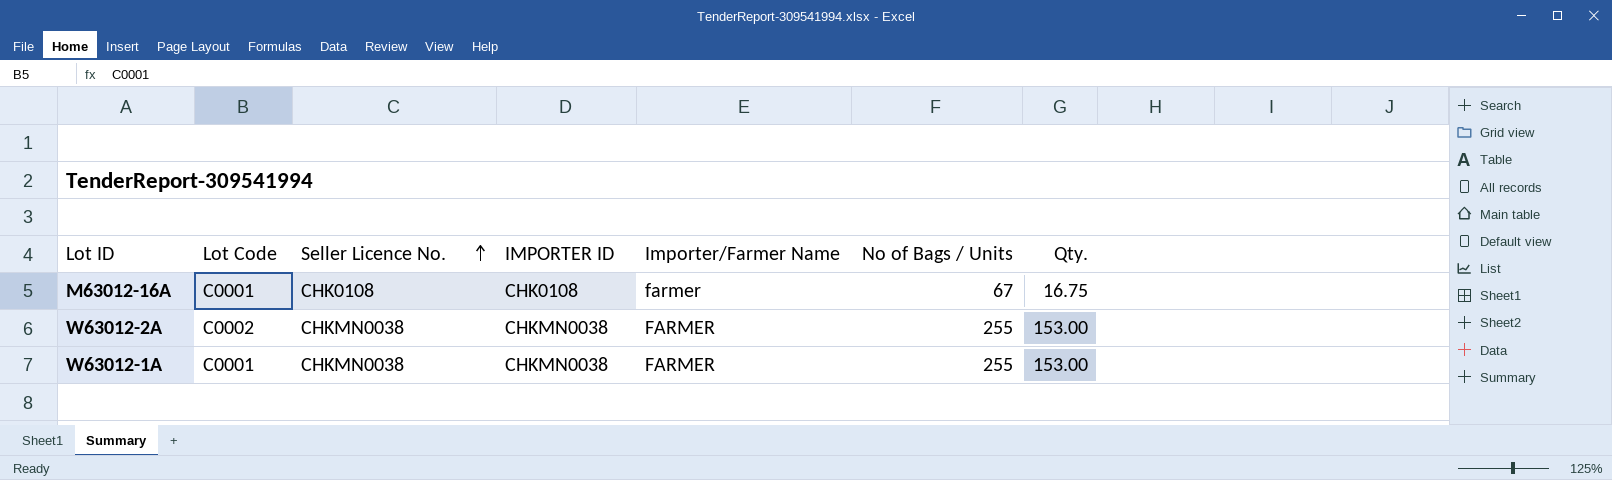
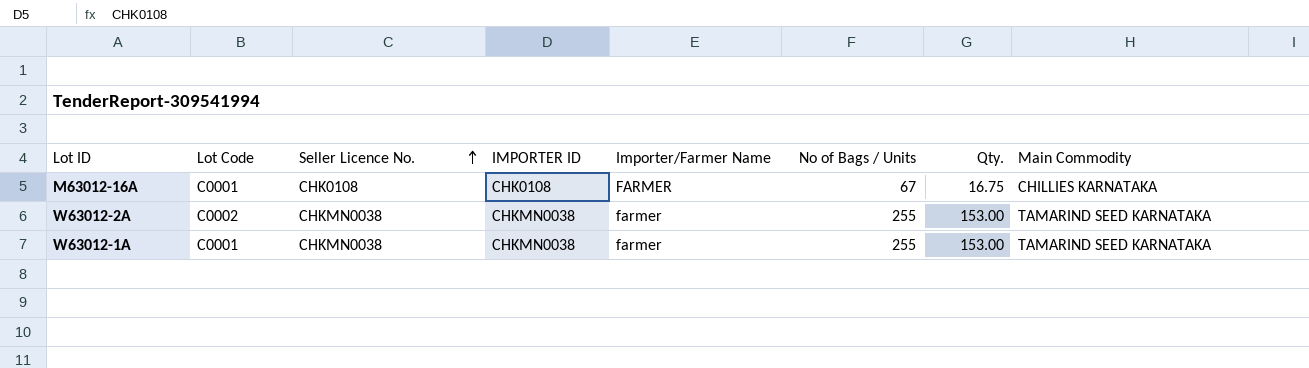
column Main Commodity | position: none -> 8
M63012-16A | Importer/Farmer Name: farmer -> FARMER
W63012-2A | Importer/Farmer Name: FARMER -> farmer
W63012-1A | Importer/Farmer Name: FARMER -> farmer

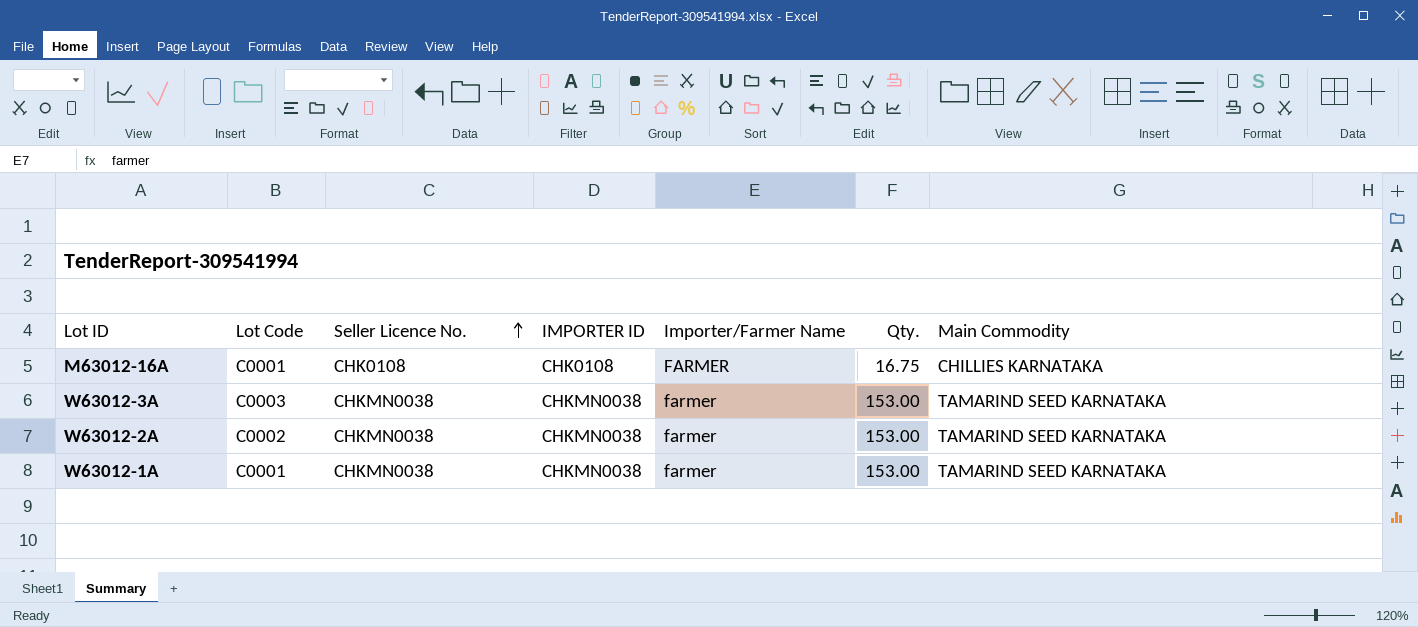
column No of Bags / Units | position: 6 -> none
row W63012-3A: none -> C0003 | CHKMN0038 | CHKMN0038 | farmer | 153.00 | TAMARIND SEED KARNATAKA

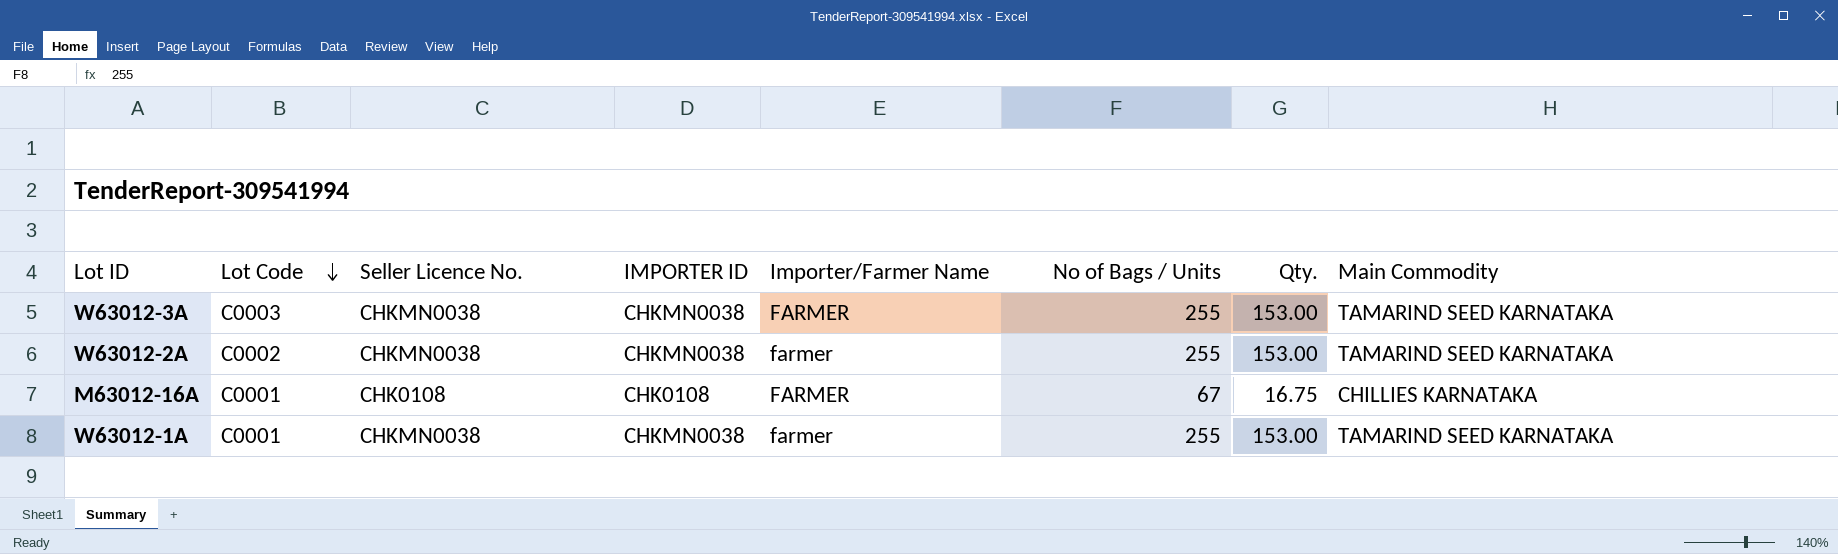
row order: Seller Licence No. ascending -> Lot Code descending
column No of Bags / Units | position: none -> 6
W63012-3A | Importer/Farmer Name: farmer -> FARMER

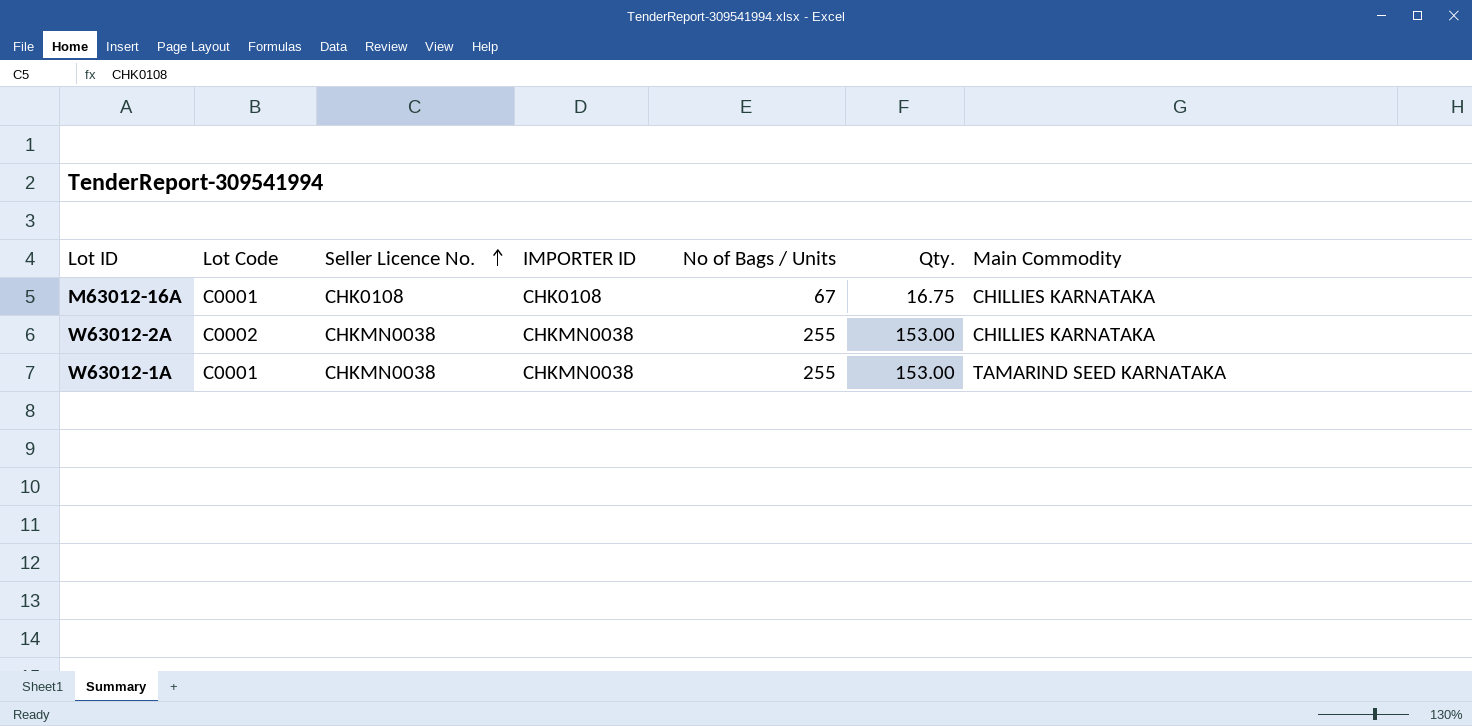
row order: Lot Code descending -> Seller Licence No. ascending
column Importer/Farmer Name | position: 5 -> none
row W63012-3A: C0003 | CHKMN0038 | CHKMN0038 | FARMER | 255 | 153.00 | TAMARIND SEED KARNATAKA -> none
W63012-2A | Main Commodity: TAMARIND SEED KARNATAKA -> CHILLIES KARNATAKA

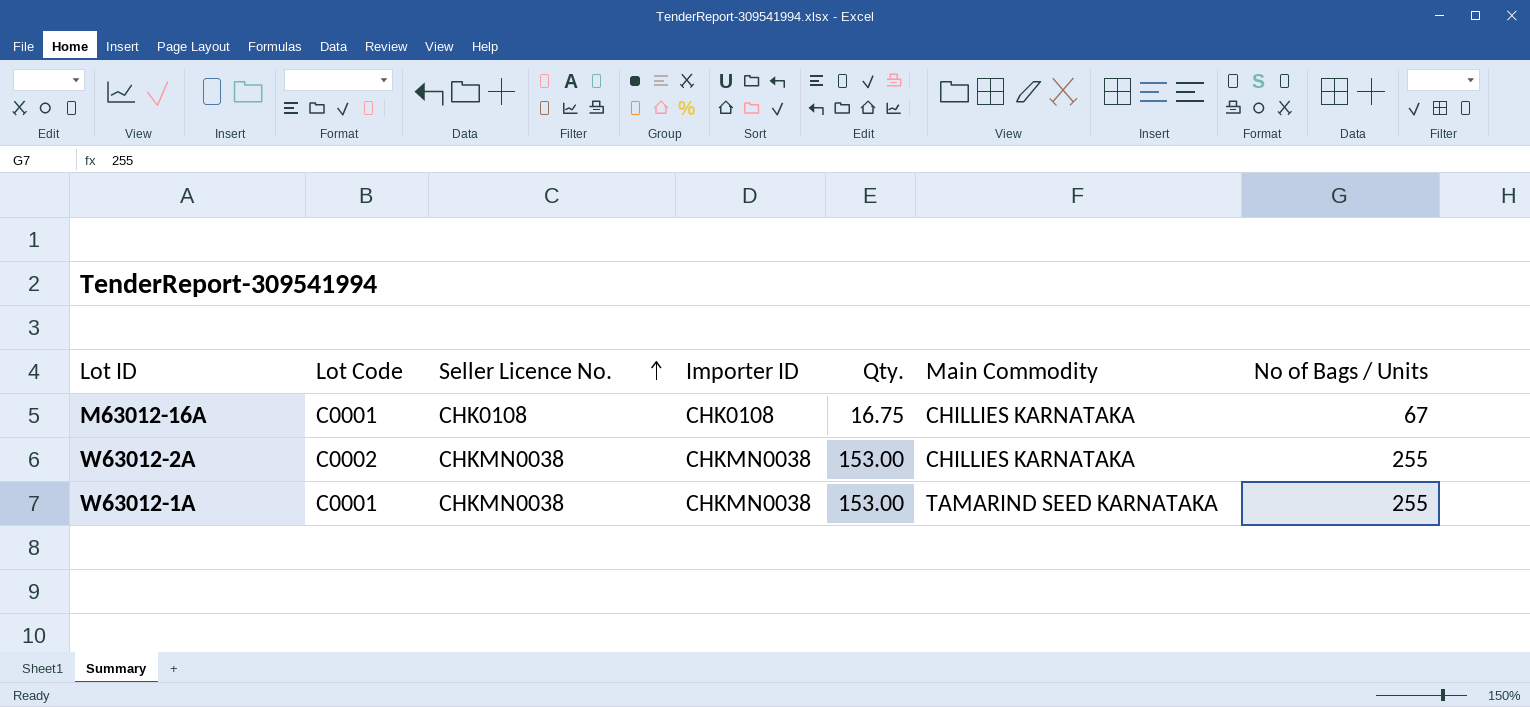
column name: IMPORTER ID -> Importer ID
column No of Bags / Units | position: 5 -> 7

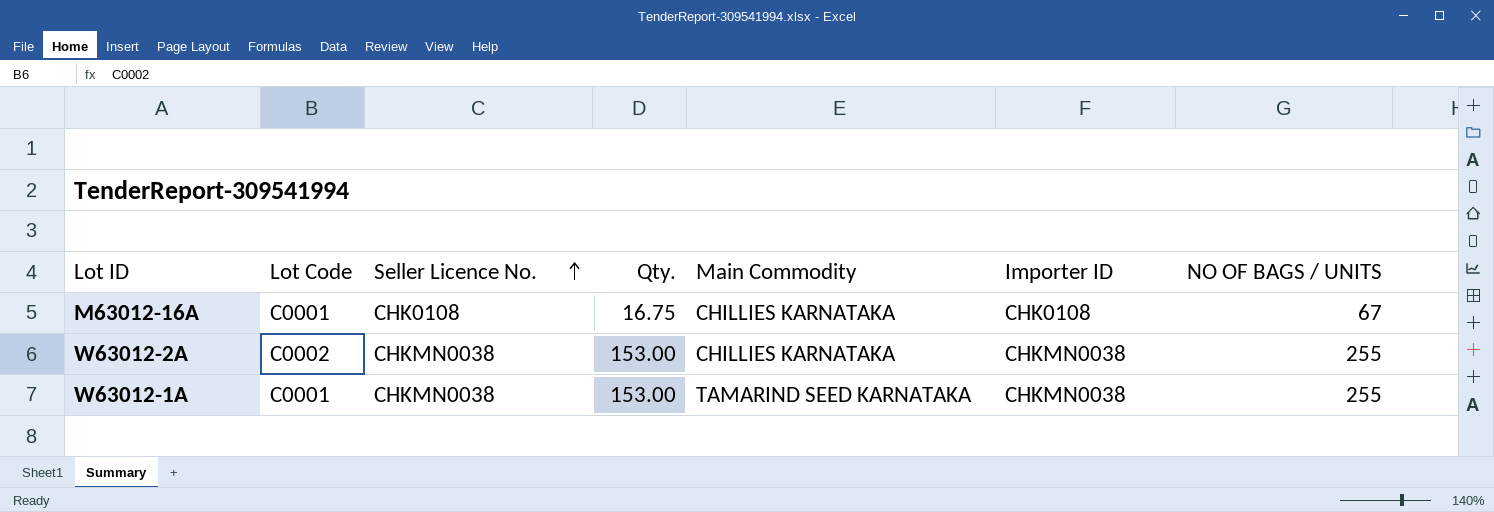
column Importer ID | position: 4 -> 6
column name: No of Bags / Units -> NO OF BAGS / UNITS

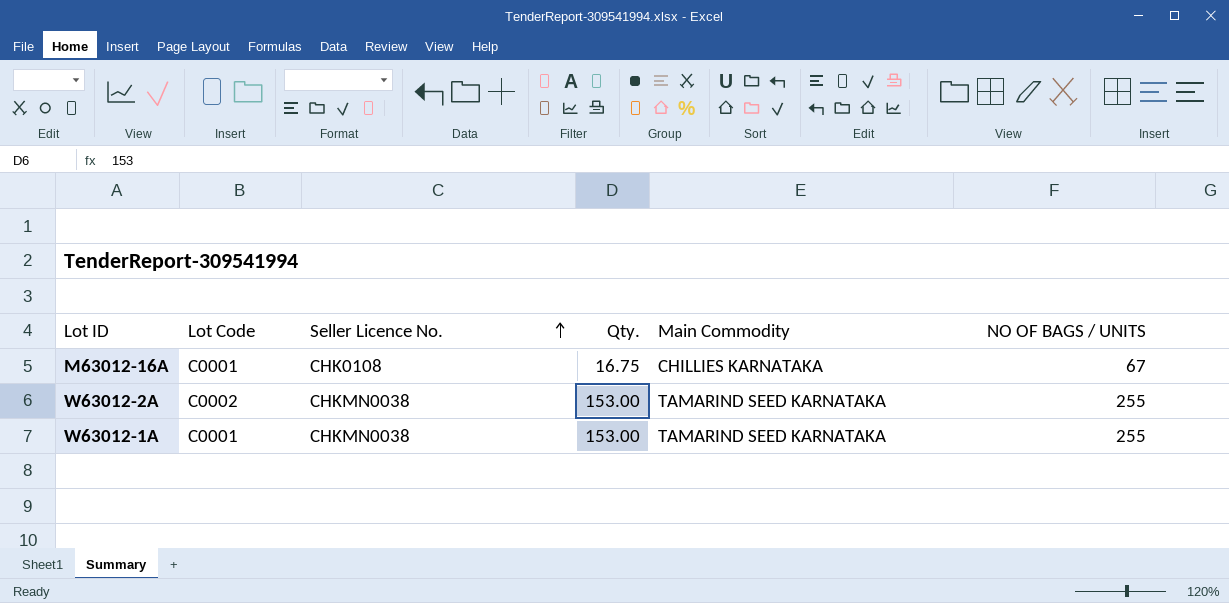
column Importer ID | position: 6 -> none
W63012-2A | Main Commodity: CHILLIES KARNATAKA -> TAMARIND SEED KARNATAKA

